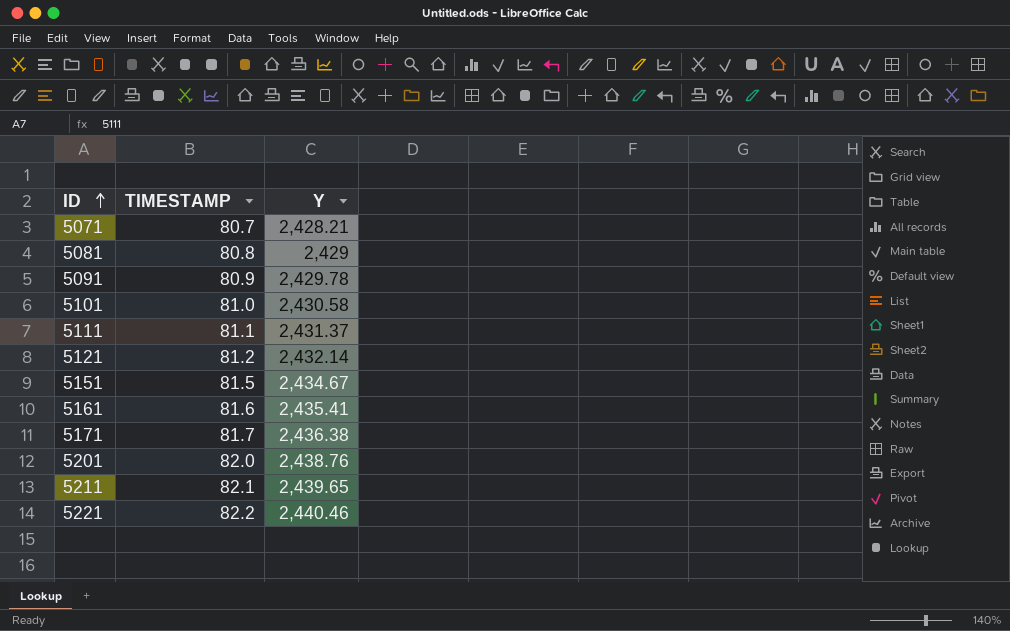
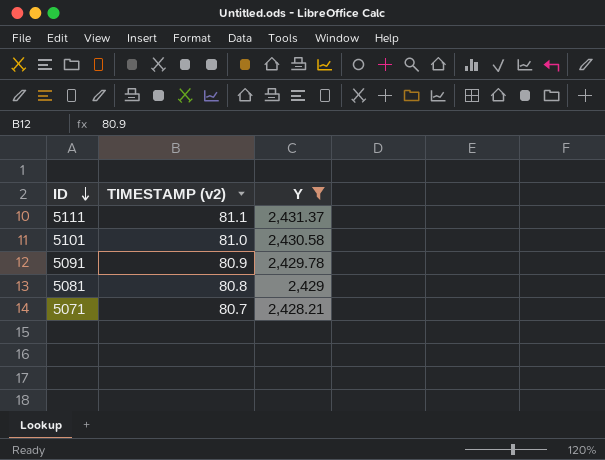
filter: none -> Y <= 2,431.37
row order: ID ascending -> ID descending
column name: TIMESTAMP -> TIMESTAMP (v2)

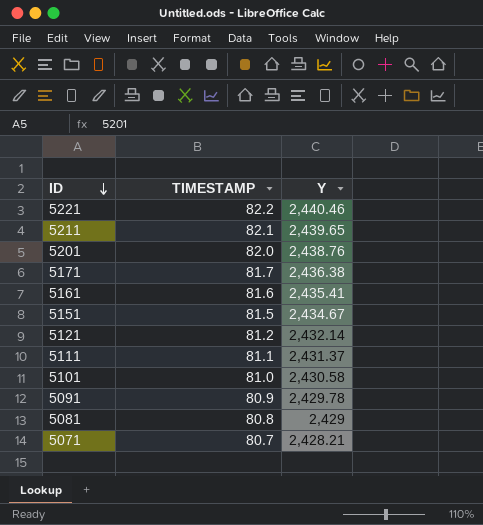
filter: Y <= 2,431.37 -> none
column name: TIMESTAMP (v2) -> TIMESTAMP

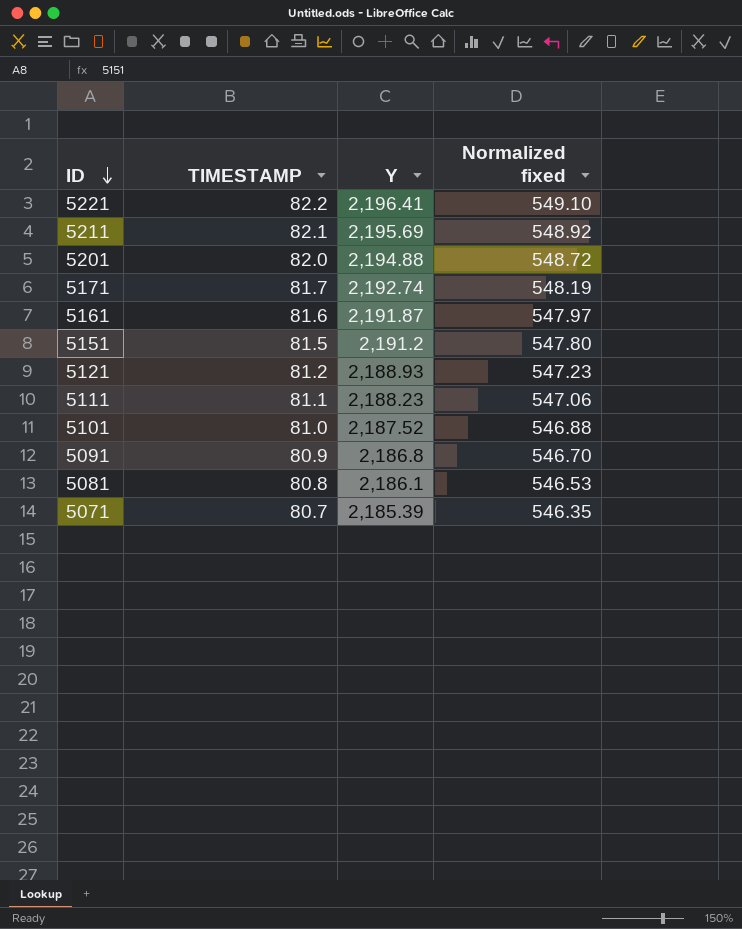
column Normalized fixed | formula: none -> [Y] * 0.25
5221 | Y: 2,440.46 -> 2,196.41
5211 | Y: 2,439.65 -> 2,195.69
5201 | Y: 2,438.76 -> 2,194.88
5171 | Y: 2,436.38 -> 2,192.74
5161 | Y: 2,435.41 -> 2,191.87
5151 | Y: 2,434.67 -> 2,191.2
5121 | Y: 2,432.14 -> 2,188.93
5111 | Y: 2,431.37 -> 2,188.23
5101 | Y: 2,430.58 -> 2,187.52
5091 | Y: 2,429.78 -> 2,186.8
5081 | Y: 2,429 -> 2,186.1
5071 | Y: 2,428.21 -> 2,185.39

